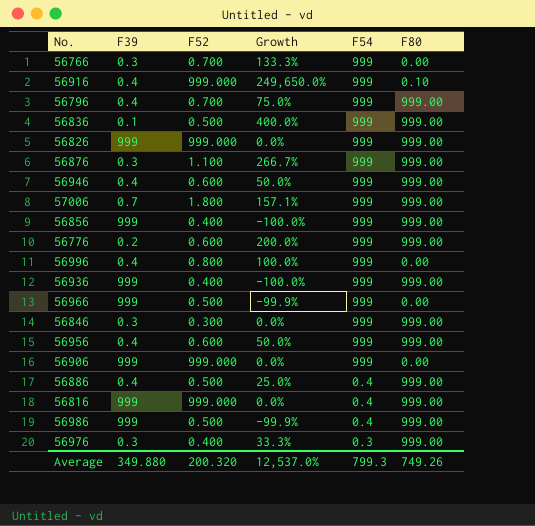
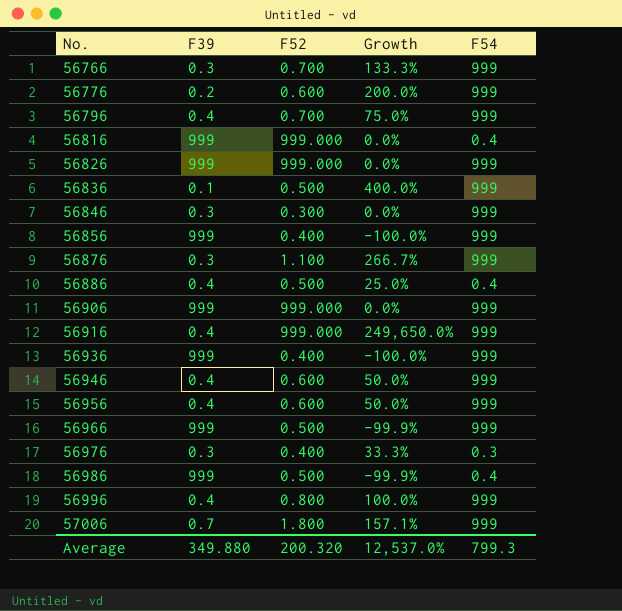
row order: F54 descending -> No. ascending
column F80 | position: 6 -> none

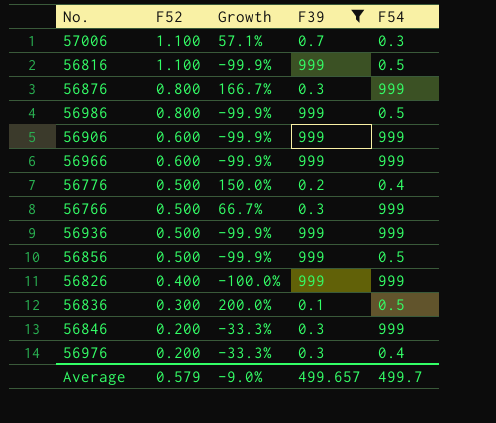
filter: none -> F39 != 0.4
row order: No. ascending -> F52 descending
column F39 | position: 2 -> 4
57006 | F52: 1.800 -> 1.100
57006 | Growth: 157.1% -> 57.1%
57006 | F54: 999 -> 0.3
56816 | F52: 999.000 -> 1.100
56816 | Growth: 0.0% -> -99.9%
56816 | F54: 0.4 -> 0.5
56876 | F52: 1.100 -> 0.800
56876 | Growth: 266.7% -> 166.7%
56986 | F52: 0.500 -> 0.800
56986 | F54: 0.4 -> 0.5
56906 | F52: 999.000 -> 0.600
56906 | Growth: 0.0% -> -99.9%
56966 | F52: 0.500 -> 0.600
56776 | F52: 0.600 -> 0.500
56776 | Growth: 200.0% -> 150.0%
56776 | F54: 999 -> 0.4
56766 | F52: 0.700 -> 0.500
56766 | Growth: 133.3% -> 66.7%
56936 | F52: 0.400 -> 0.500
56936 | Growth: -100.0% -> -99.9%
56856 | F52: 0.400 -> 0.500
56856 | Growth: -100.0% -> -99.9%
56856 | F54: 999 -> 0.5
56826 | F52: 999.000 -> 0.400
56826 | Growth: 0.0% -> -100.0%
56836 | F52: 0.500 -> 0.300
56836 | Growth: 400.0% -> 200.0%
56836 | F54: 999 -> 0.5
56846 | F52: 0.300 -> 0.200
56846 | Growth: 0.0% -> -33.3%
56976 | F52: 0.400 -> 0.200
56976 | Growth: 33.3% -> -33.3%
56976 | F54: 0.3 -> 0.4
Average | F52: 200.320 -> 0.579
Average | Growth: 12,537.0% -> -9.0%
Average | F39: 349.880 -> 499.657
Average | F54: 799.3 -> 499.7

